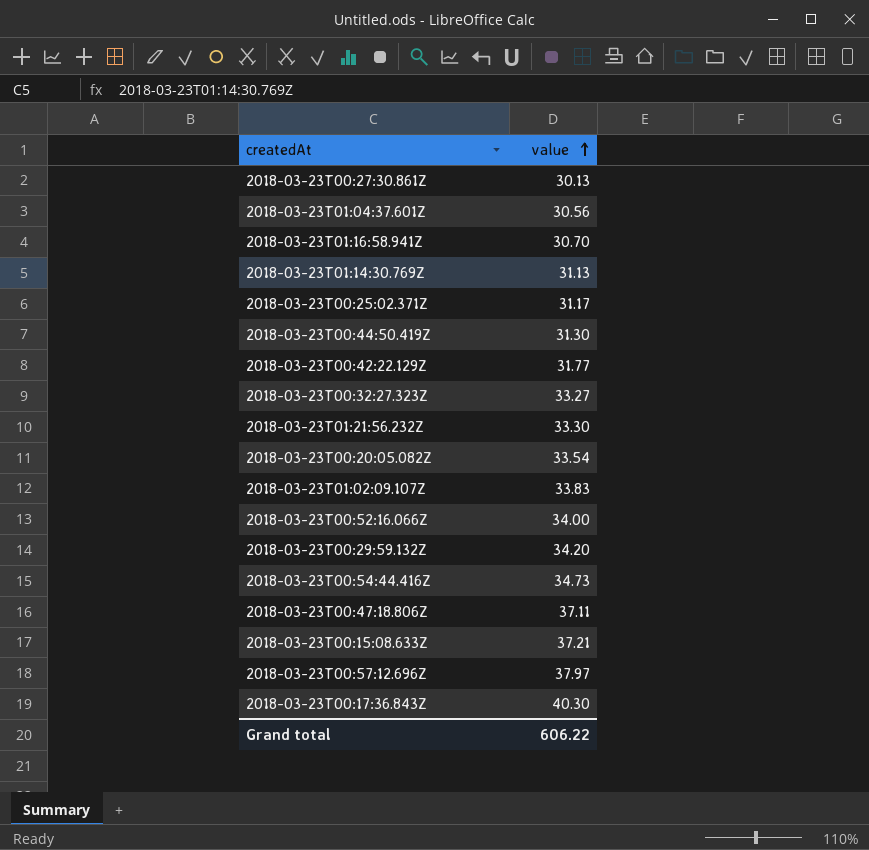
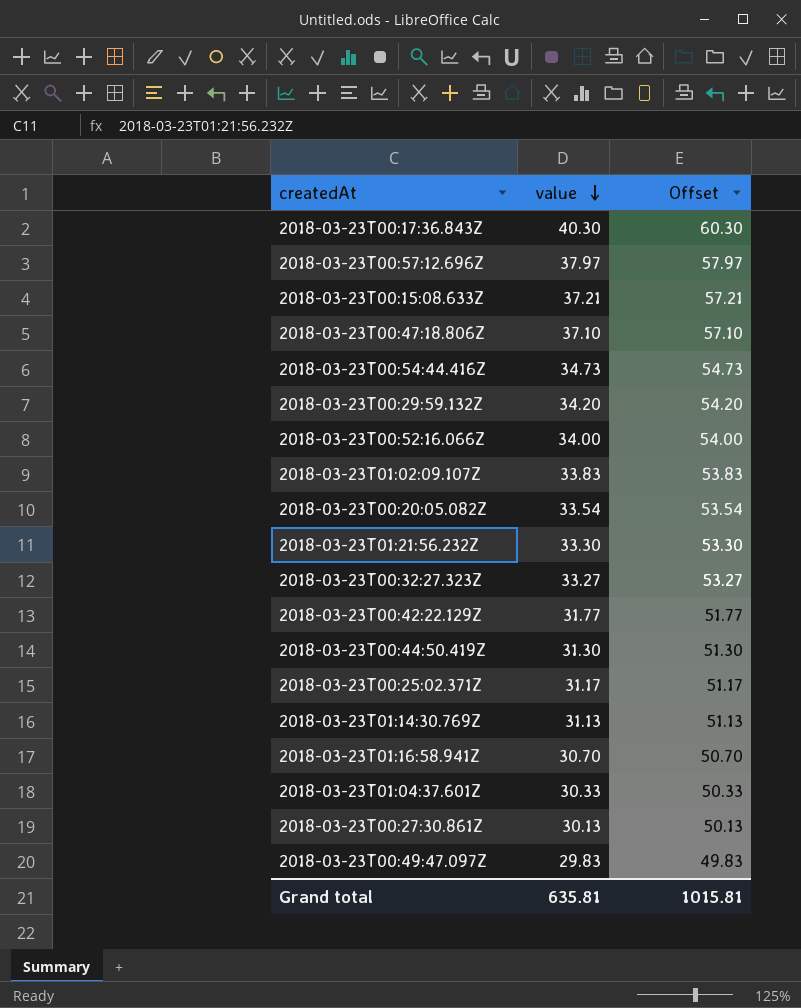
row order: value ascending -> value descending
column Offset | formula: none -> [value] + 20
2018-03-23T00:47:18.806Z | value: 37.11 -> 37.10
2018-03-23T01:04:37.601Z | value: 30.56 -> 30.33
row 2018-03-23T00:49:47.097Z: none -> 29.83 | 49.83
Grand total | value: 606.22 -> 635.81

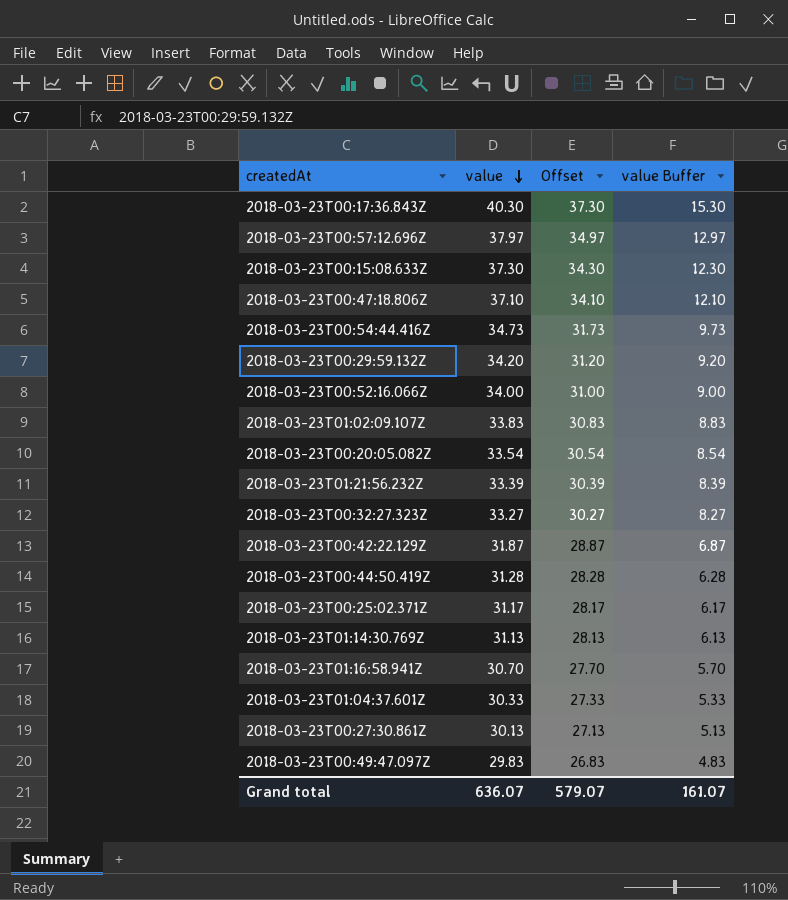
column Offset | formula: [value] + 20 -> [value] - 3
column value Buffer | formula: none -> [value] - 25
2018-03-23T00:15:08.633Z | value: 37.21 -> 37.30
2018-03-23T01:21:56.232Z | value: 33.30 -> 33.39
2018-03-23T00:42:22.129Z | value: 31.77 -> 31.87
2018-03-23T00:44:50.419Z | value: 31.30 -> 31.28
Grand total | value: 635.81 -> 636.07
Grand total | Offset: 1015.81 -> 579.07

